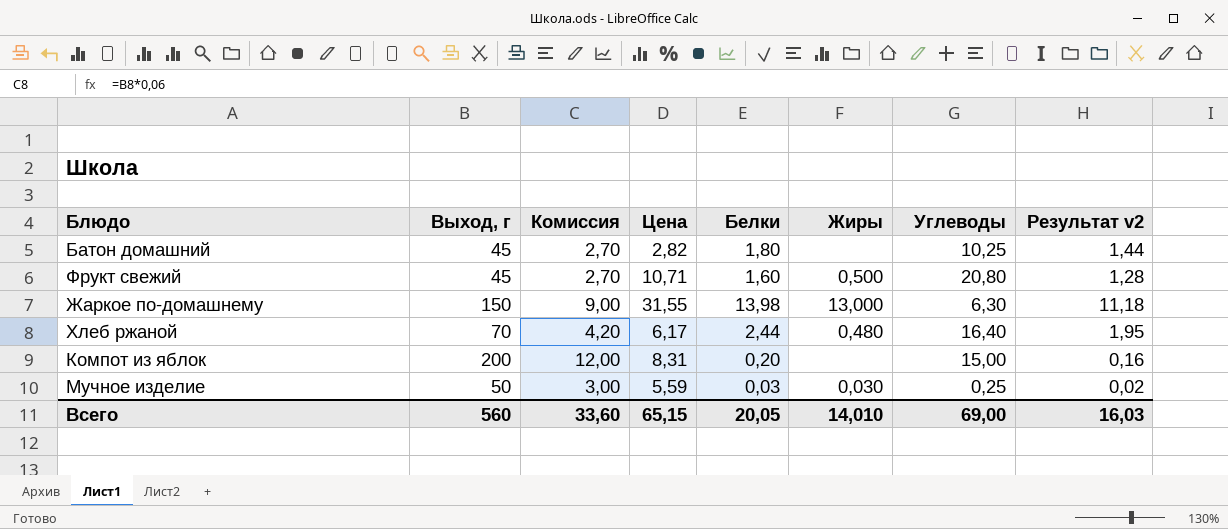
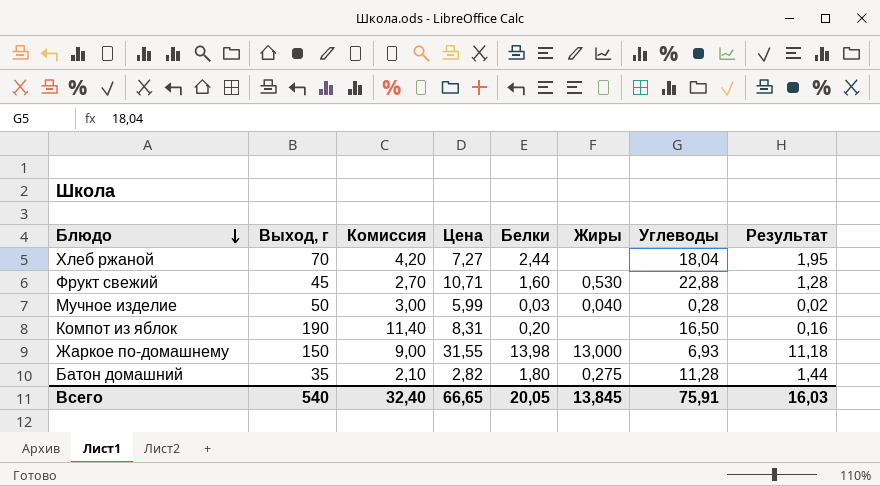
row order: none -> Блюдо descending
column name: Результат v2 -> Результат
Хлеб ржаной | Цена: 6,17 -> 7,27
Хлеб ржаной | Жиры: 0,480 -> none
Хлеб ржаной | Углеводы: 16,40 -> 18,04
Фрукт свежий | Жиры: 0,500 -> 0,530
Фрукт свежий | Углеводы: 20,80 -> 22,88
Мучное изделие | Цена: 5,59 -> 5,99
Мучное изделие | Жиры: 0,030 -> 0,040
Мучное изделие | Углеводы: 0,25 -> 0,28
Компот из яблок | Выход, г: 200 -> 190
Компот из яблок | Комиссия: 12,00 -> 11,40
Компот из яблок | Углеводы: 15,00 -> 16,50
Жаркое по-домашнему | Углеводы: 6,30 -> 6,93
Батон домашний | Выход, г: 45 -> 35
Батон домашний | Комиссия: 2,70 -> 2,10
Батон домашний | Жиры: none -> 0,275
Батон домашний | Углеводы: 10,25 -> 11,28
Всего | Выход, г: 560 -> 540
Всего | Комиссия: 33,60 -> 32,40
Всего | Цена: 65,15 -> 66,65
Всего | Жиры: 14,010 -> 13,845
Всего | Углеводы: 69,00 -> 75,91

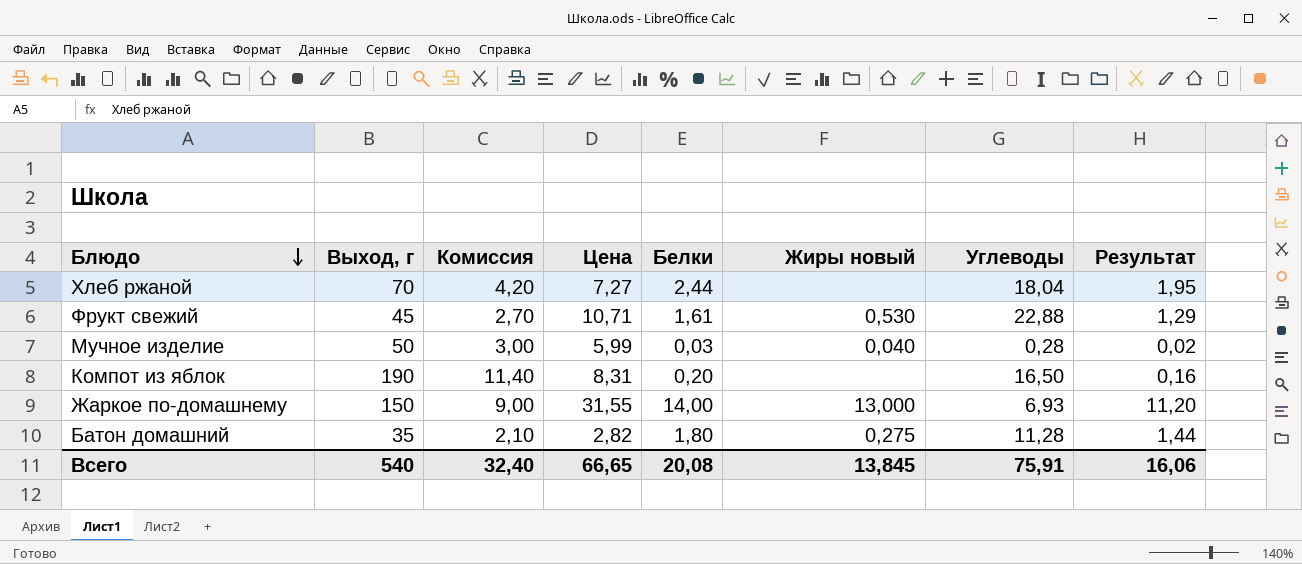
column name: Жиры -> Жиры новый
Фрукт свежий | Белки: 1,60 -> 1,61
Фрукт свежий | Результат: 1,28 -> 1,29
Жаркое по-домашнему | Белки: 13,98 -> 14,00
Жаркое по-домашнему | Результат: 11,18 -> 11,20
Всего | Белки: 20,05 -> 20,08
Всего | Результат: 16,03 -> 16,06

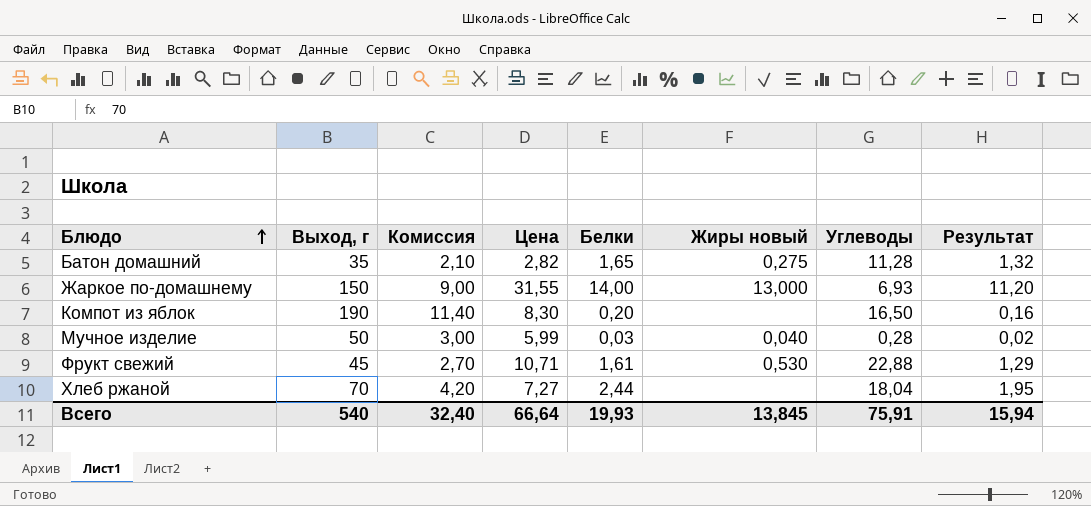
row order: Блюдо descending -> Блюдо ascending
Батон домашний | Белки: 1,80 -> 1,65
Батон домашний | Результат: 1,44 -> 1,32
Компот из яблок | Цена: 8,31 -> 8,30
Всего | Цена: 66,65 -> 66,64
Всего | Белки: 20,08 -> 19,93
Всего | Результат: 16,06 -> 15,94

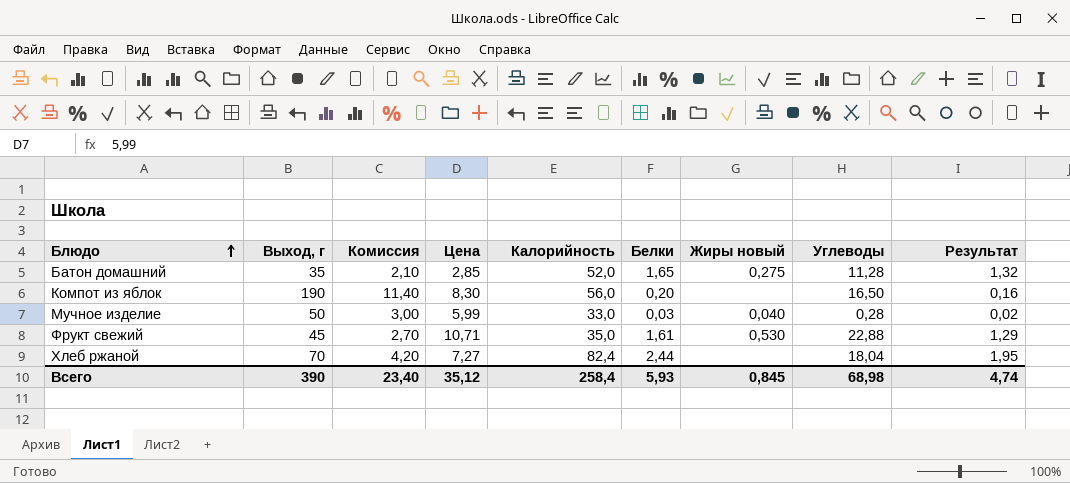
column Калорийность | position: none -> 5
row Жаркое по-домашнему: 150 | 9,00 | 31,55 | 14,00 | 13,000 | 6,93 | 11,20 -> none
Батон домашний | Цена: 2,82 -> 2,85
Всего | Выход, г: 540 -> 390
Всего | Комиссия: 32,40 -> 23,40
Всего | Цена: 66,64 -> 35,12
Всего | Белки: 19,93 -> 5,93
Всего | Жиры новый: 13,845 -> 0,845
Всего | Углеводы: 75,91 -> 68,98
Всего | Результат: 15,94 -> 4,74

